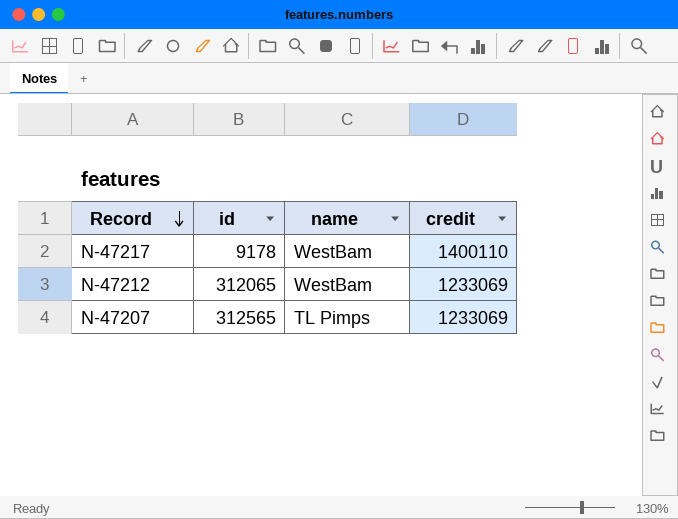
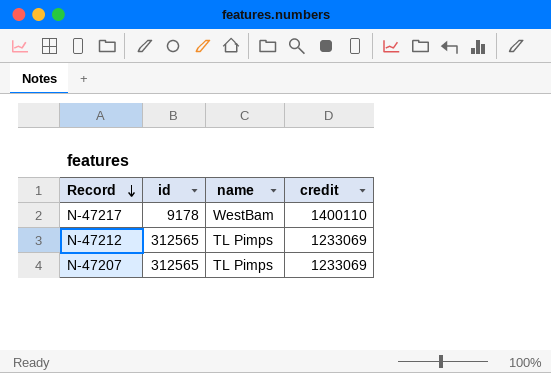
N-47212 | id: 312065 -> 312565
N-47212 | name: WestBam -> TL Pimps

